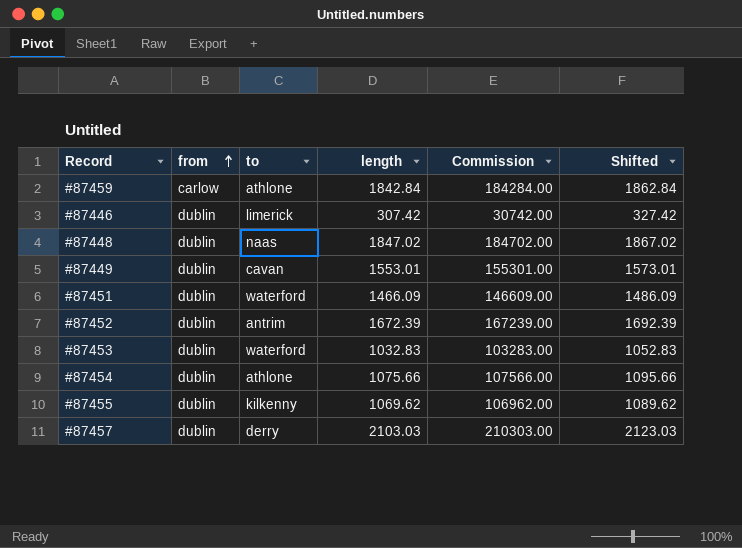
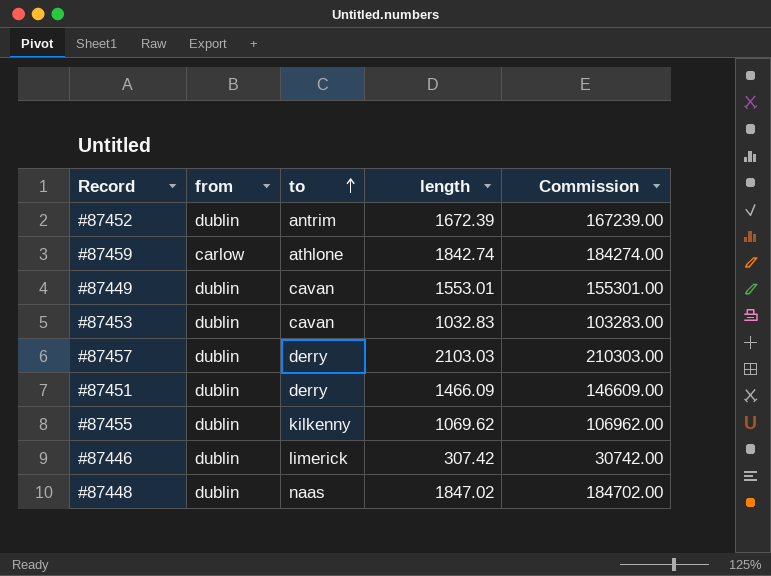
row order: from ascending -> to ascending
column Shifted | formula: [length] + 20 -> none
row #87454: dublin | athlone | 1075.66 | 107566.00 | 1095.66 -> none
#87459 | length: 1842.84 -> 1842.74
#87459 | Commission: 184284.00 -> 184274.00
#87453 | to: waterford -> cavan
#87451 | to: waterford -> derry

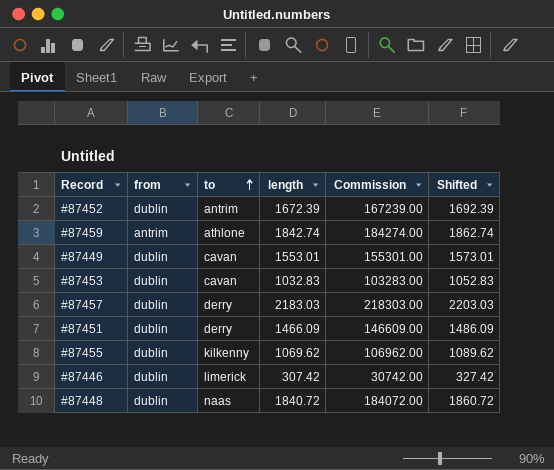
column Shifted | formula: none -> [length] + 20
#87459 | from: carlow -> antrim
#87457 | length: 2103.03 -> 2183.03
#87457 | Commission: 210303.00 -> 218303.00
#87448 | length: 1847.02 -> 1840.72
#87448 | Commission: 184702.00 -> 184072.00

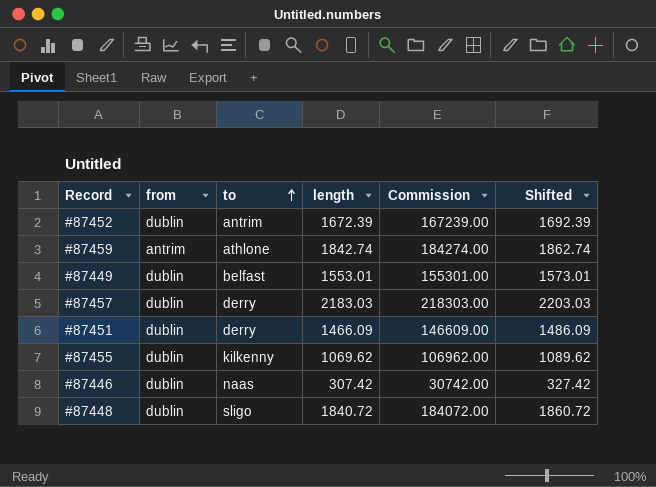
row #87453: dublin | cavan | 1032.83 | 103283.00 | 1052.83 -> none
#87449 | to: cavan -> belfast
#87446 | to: limerick -> naas
#87448 | to: naas -> sligo

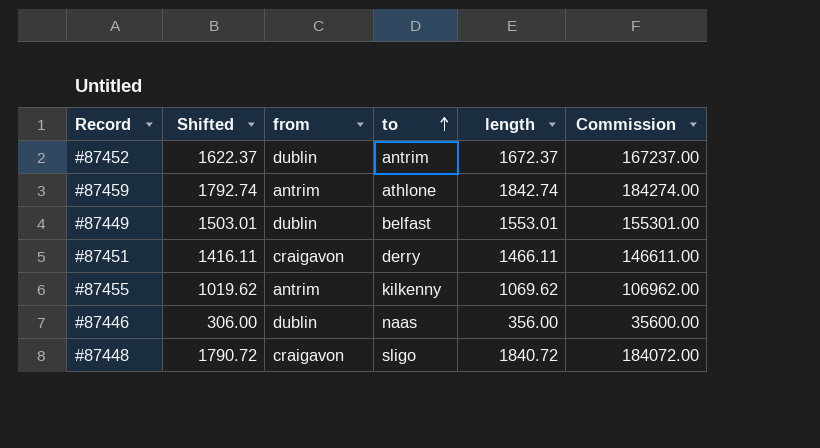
column Shifted | formula: [length] + 20 -> [length] - 50
column Shifted | position: 6 -> 2
row #87457: dublin | derry | 2183.03 | 218303.00 | 2203.03 -> none
#87452 | length: 1672.39 -> 1672.37
#87452 | Commission: 167239.00 -> 167237.00
#87451 | from: dublin -> craigavon
#87451 | length: 1466.09 -> 1466.11
#87451 | Commission: 146609.00 -> 146611.00
#87455 | from: dublin -> antrim
#87446 | length: 307.42 -> 356.00
#87446 | Commission: 30742.00 -> 35600.00
#87448 | from: dublin -> craigavon

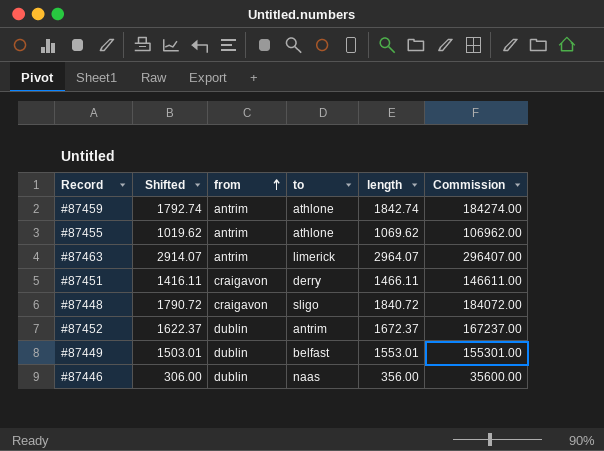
row order: to ascending -> from ascending
#87455 | to: kilkenny -> athlone
row #87463: none -> 2914.07 | antrim | limerick | 2964.07 | 296407.00

